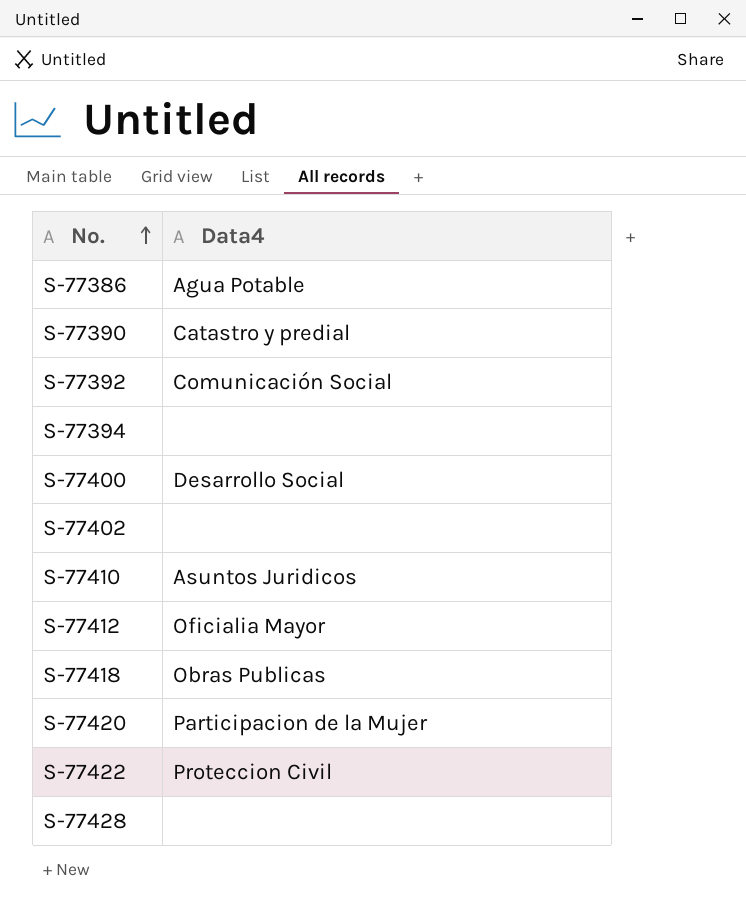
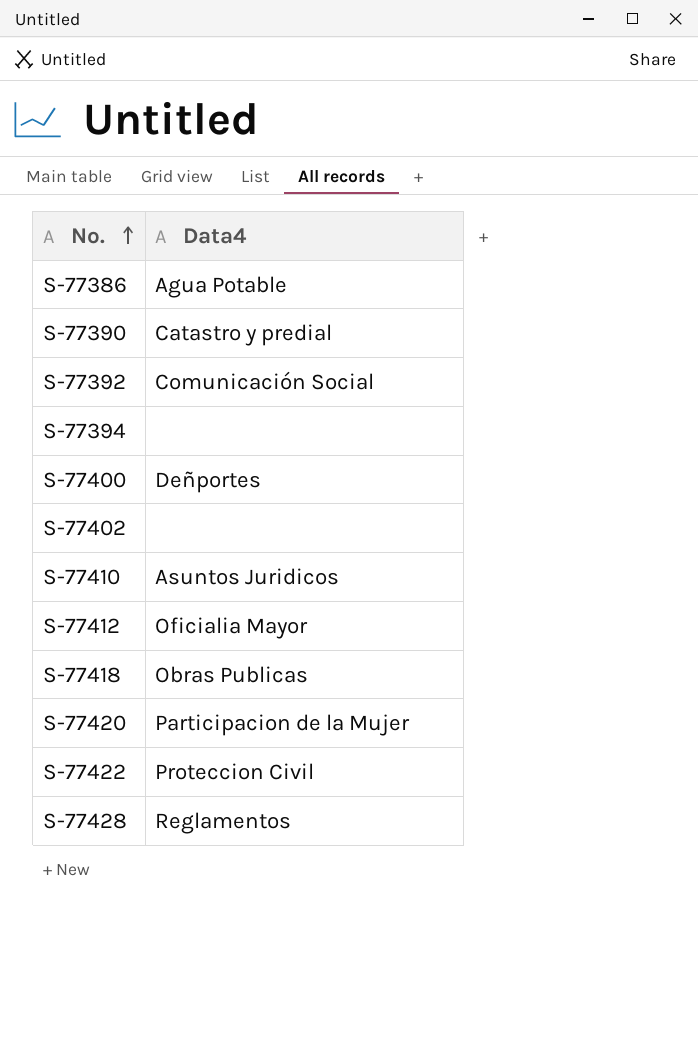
S-77400 | Data4: Desarrollo Social -> Deñportes
S-77428 | Data4: none -> Reglamentos

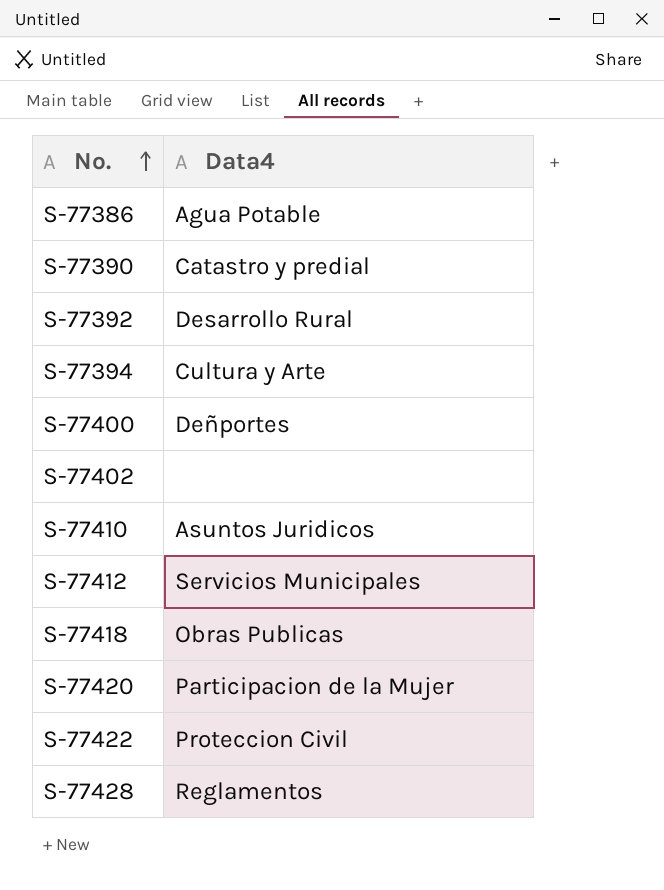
S-77392 | Data4: Comunicación Social -> Desarrollo Rural
S-77394 | Data4: none -> Cultura y Arte
S-77412 | Data4: Oficialia Mayor -> Servicios Municipales

